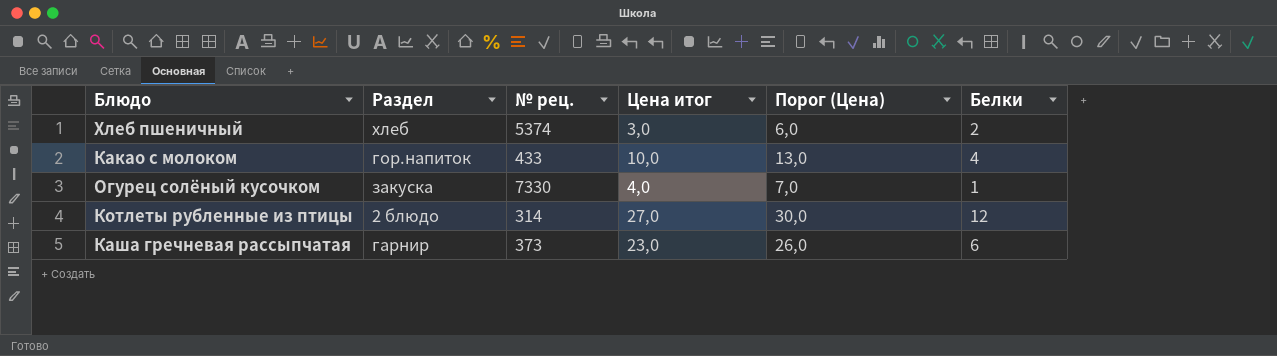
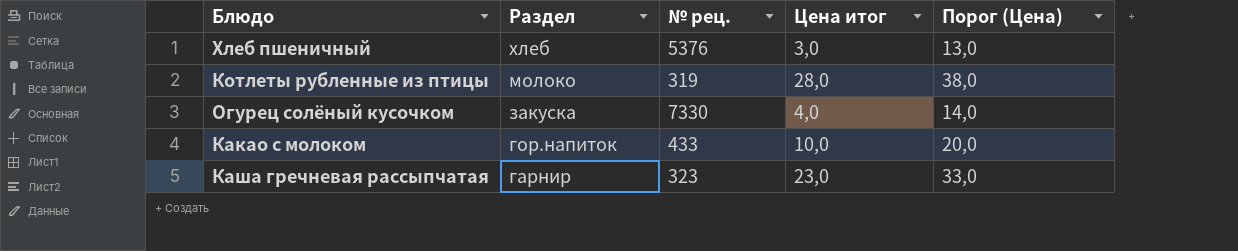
row order: none -> Раздел descending
column Белки | position: 6 -> none
column Порог (Цена) | formula: [Цена итог] + 3 -> [Цена итог] + 10
Хлеб пшеничный | № рец.: 5374 -> 5376
Котлеты рубленные из птицы | Раздел: 2 блюдо -> молоко
Котлеты рубленные из птицы | № рец.: 314 -> 319
Котлеты рубленные из птицы | Цена итог: 27,0 -> 28,0
Каша гречневая рассыпчатая | № рец.: 373 -> 323

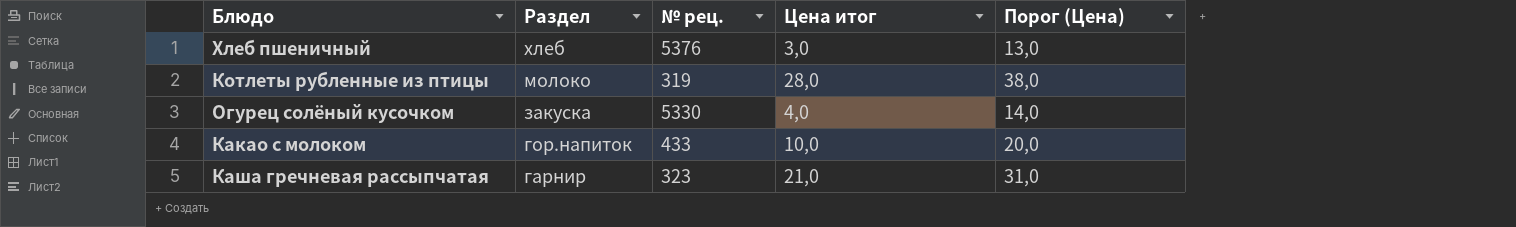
Огурец солёный кусочком | № рец.: 7330 -> 5330
Каша гречневая рассыпчатая | Цена итог: 23,0 -> 21,0
Каша гречневая рассыпчатая | Порог (Цена): 33,0 -> 31,0

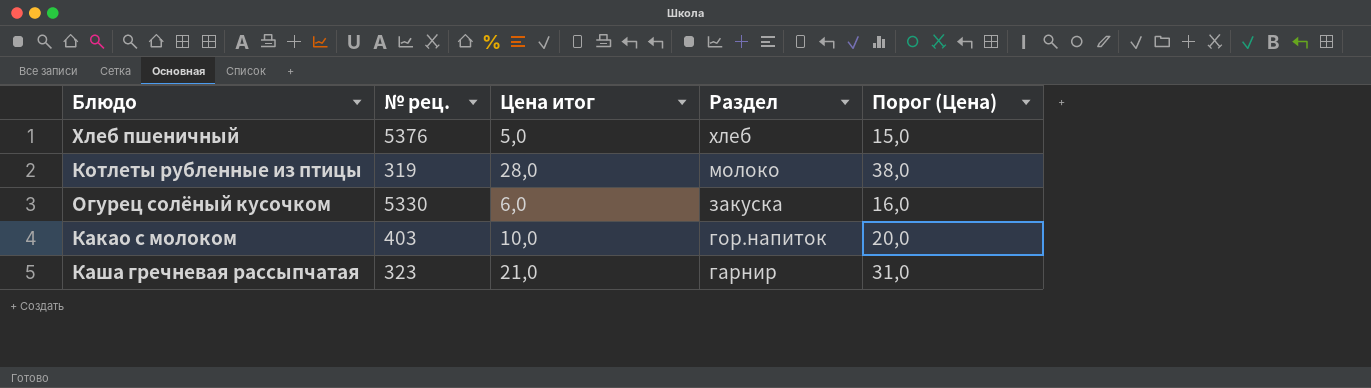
column Раздел | position: 2 -> 4
Хлеб пшеничный | Цена итог: 3,0 -> 5,0
Хлеб пшеничный | Порог (Цена): 13,0 -> 15,0
Огурец солёный кусочком | Цена итог: 4,0 -> 6,0
Огурец солёный кусочком | Порог (Цена): 14,0 -> 16,0
Какао с молоком | № рец.: 433 -> 403

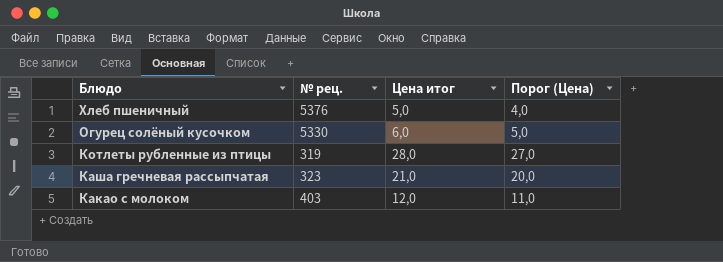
row order: Раздел descending -> Блюдо descending
column Раздел | position: 4 -> none
column Порог (Цена) | formula: [Цена итог] + 10 -> [Цена итог] - 1
Какао с молоком | Цена итог: 10,0 -> 12,0

